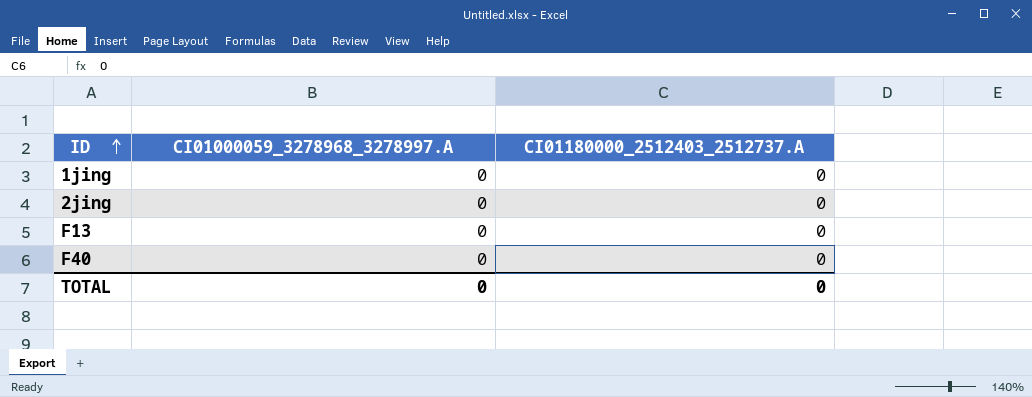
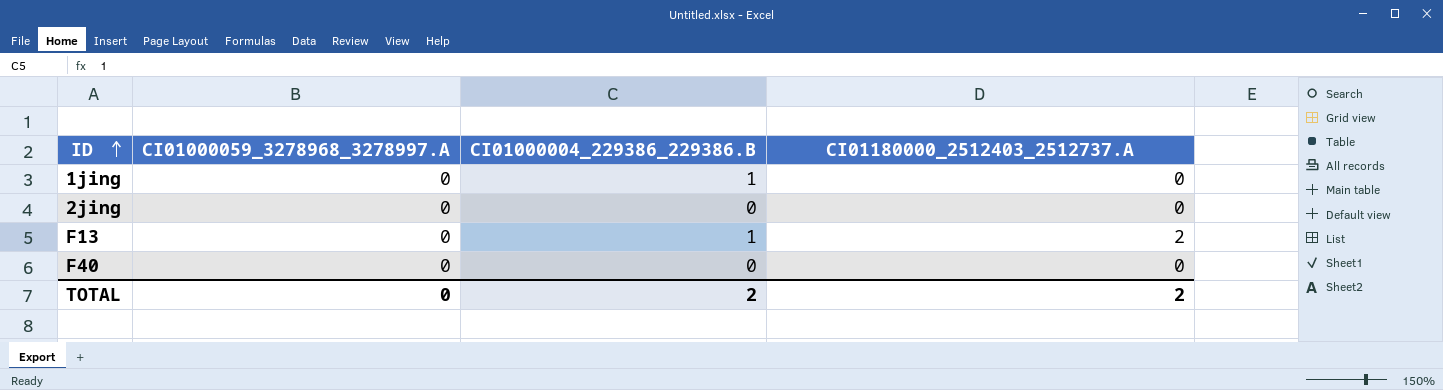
column CI01000004_229386_229386.B | position: none -> 3
F13 | CI01180000_2512403_2512737.A: 0 -> 2
TOTAL | CI01180000_2512403_2512737.A: 0 -> 2

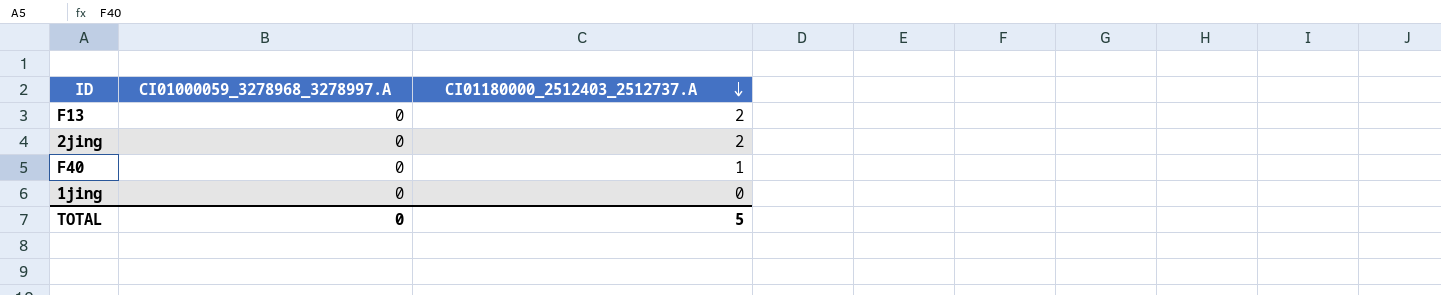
row order: ID ascending -> CI01180000_2512403_2512737.A descending
column CI01000004_229386_229386.B | position: 3 -> none
2jing | CI01180000_2512403_2512737.A: 0 -> 2
F40 | CI01180000_2512403_2512737.A: 0 -> 1
TOTAL | CI01180000_2512403_2512737.A: 2 -> 5

